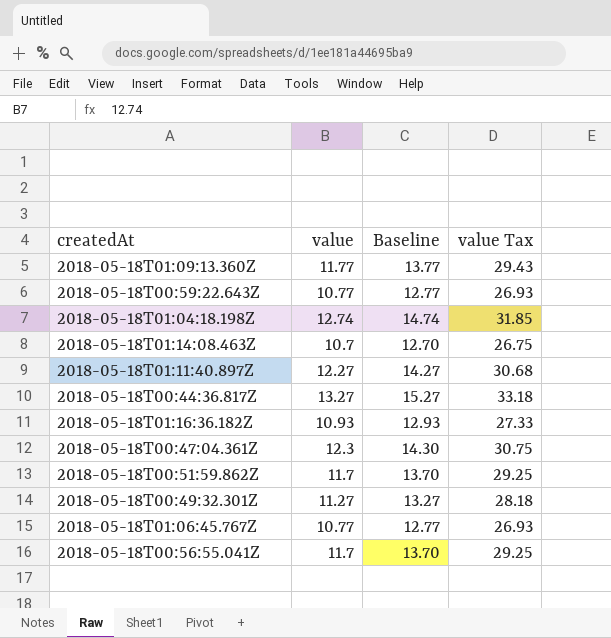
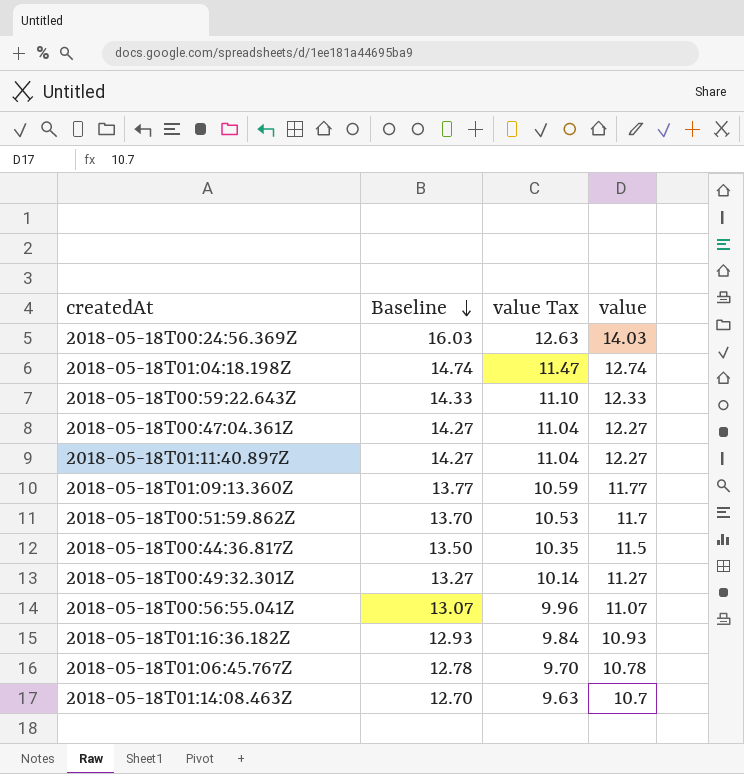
row order: none -> Baseline descending
column value Tax | formula: [value] * 2.5 -> [value] * 0.9
column value | position: 2 -> 4
row 2018-05-18T00:24:56.369Z: none -> 16.03 | 12.63 | 14.03
2018-05-18T00:59:22.643Z | Baseline: 12.77 -> 14.33
2018-05-18T00:59:22.643Z | value: 10.77 -> 12.33
2018-05-18T00:47:04.361Z | Baseline: 14.30 -> 14.27
2018-05-18T00:47:04.361Z | value: 12.3 -> 12.27
2018-05-18T00:44:36.817Z | Baseline: 15.27 -> 13.50
2018-05-18T00:44:36.817Z | value: 13.27 -> 11.5
2018-05-18T00:56:55.041Z | Baseline: 13.70 -> 13.07
2018-05-18T00:56:55.041Z | value: 11.7 -> 11.07
2018-05-18T01:06:45.767Z | Baseline: 12.77 -> 12.78
2018-05-18T01:06:45.767Z | value: 10.77 -> 10.78

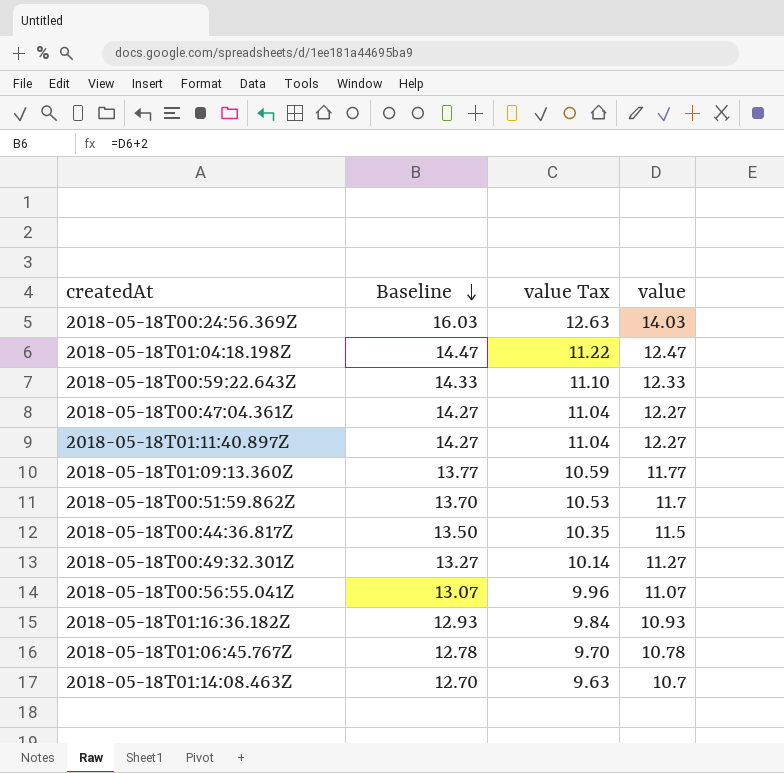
2018-05-18T01:04:18.198Z | Baseline: 14.74 -> 14.47
2018-05-18T01:04:18.198Z | value Tax: 11.47 -> 11.22
2018-05-18T01:04:18.198Z | value: 12.74 -> 12.47

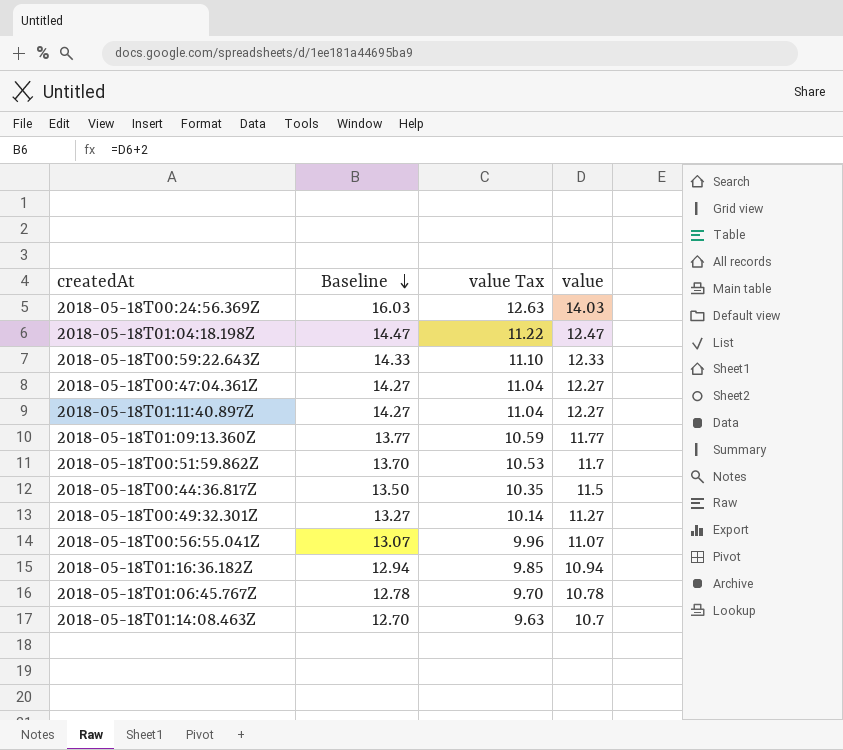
2018-05-18T01:16:36.182Z | Baseline: 12.93 -> 12.94
2018-05-18T01:16:36.182Z | value Tax: 9.84 -> 9.85
2018-05-18T01:16:36.182Z | value: 10.93 -> 10.94

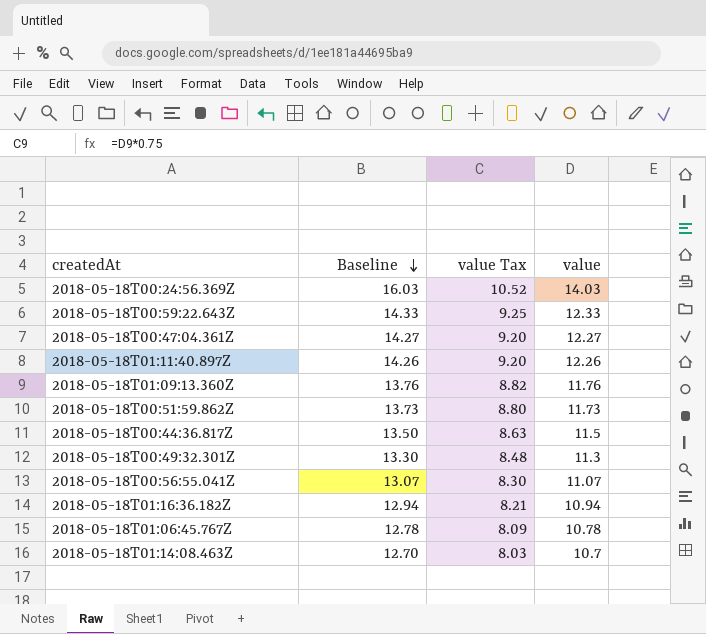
column value Tax | formula: [value] * 0.9 -> [value] * 0.75
row 2018-05-18T01:04:18.198Z: 14.47 | 11.22 | 12.47 -> none
2018-05-18T01:11:40.897Z | Baseline: 14.27 -> 14.26
2018-05-18T01:11:40.897Z | value: 12.27 -> 12.26
2018-05-18T01:09:13.360Z | Baseline: 13.77 -> 13.76
2018-05-18T01:09:13.360Z | value: 11.77 -> 11.76
2018-05-18T00:51:59.862Z | Baseline: 13.70 -> 13.73
2018-05-18T00:51:59.862Z | value: 11.7 -> 11.73
2018-05-18T00:49:32.301Z | Baseline: 13.27 -> 13.30
2018-05-18T00:49:32.301Z | value: 11.27 -> 11.3

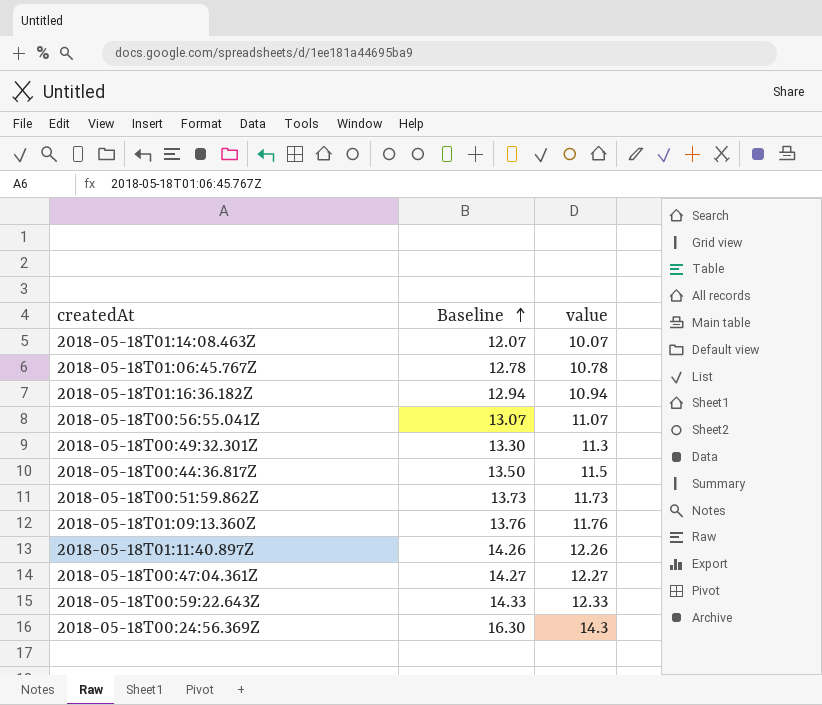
row order: Baseline descending -> Baseline ascending
column value Tax | formula: [value] * 0.75 -> none
2018-05-18T01:14:08.463Z | Baseline: 12.70 -> 12.07
2018-05-18T01:14:08.463Z | value: 10.7 -> 10.07
2018-05-18T00:24:56.369Z | Baseline: 16.03 -> 16.30
2018-05-18T00:24:56.369Z | value: 14.03 -> 14.3

